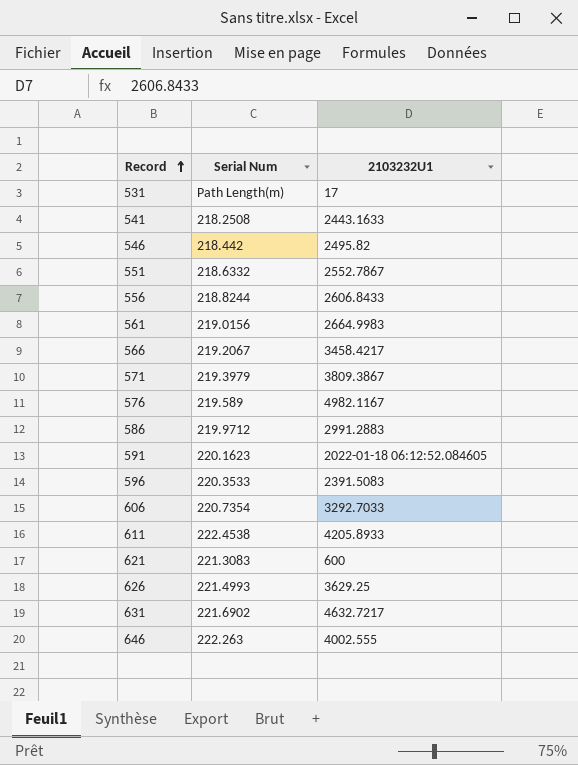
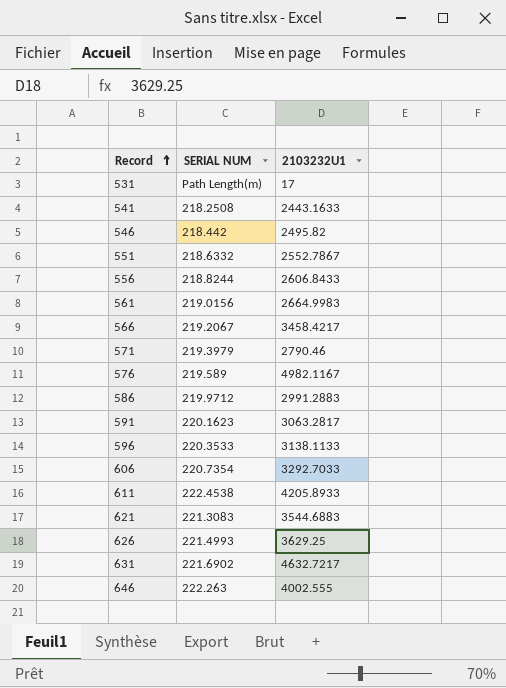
column name: Serial Num -> SERIAL NUM
571 | 2103232U1: 3809.3867 -> 2790.46
591 | 2103232U1: 2022-01-18 06:12:52.084605 -> 3063.2817
596 | 2103232U1: 2391.5083 -> 3138.1133
621 | 2103232U1: 600 -> 3544.6883

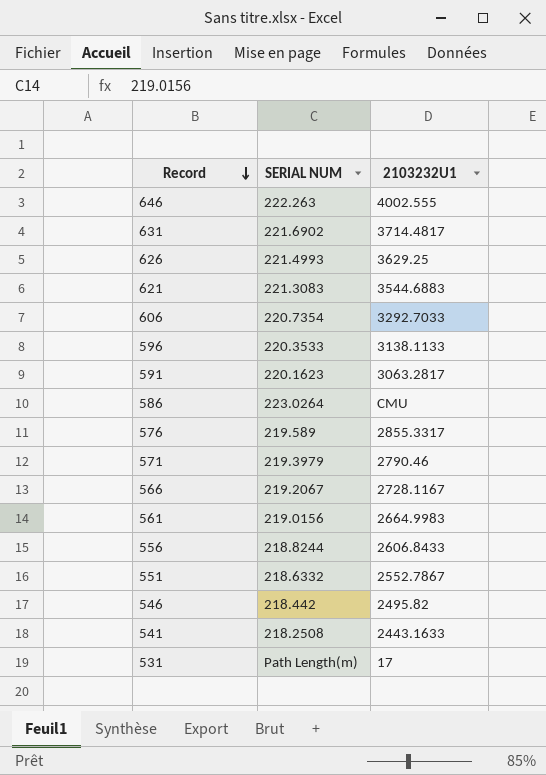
row order: Record ascending -> Record descending
row 611: 222.4538 | 4205.8933 -> none
631 | 2103232U1: 4632.7217 -> 3714.4817
586 | SERIAL NUM: 219.9712 -> 223.0264
586 | 2103232U1: 2991.2883 -> CMU
576 | 2103232U1: 4982.1167 -> 2855.3317
566 | 2103232U1: 3458.4217 -> 2728.1167

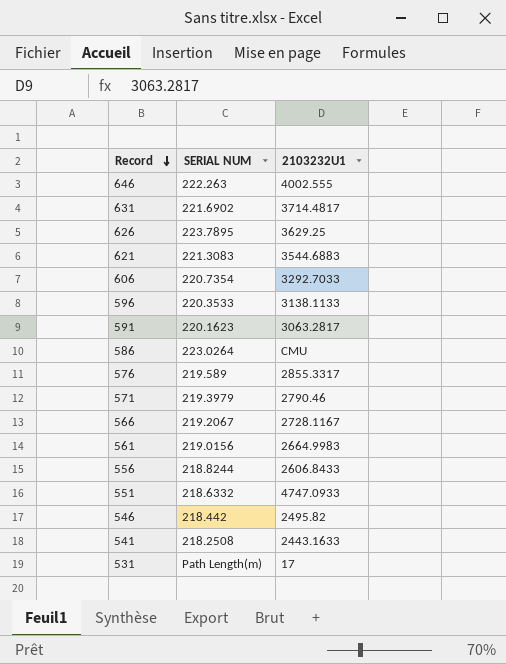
626 | SERIAL NUM: 221.4993 -> 223.7895
551 | 2103232U1: 2552.7867 -> 4747.0933

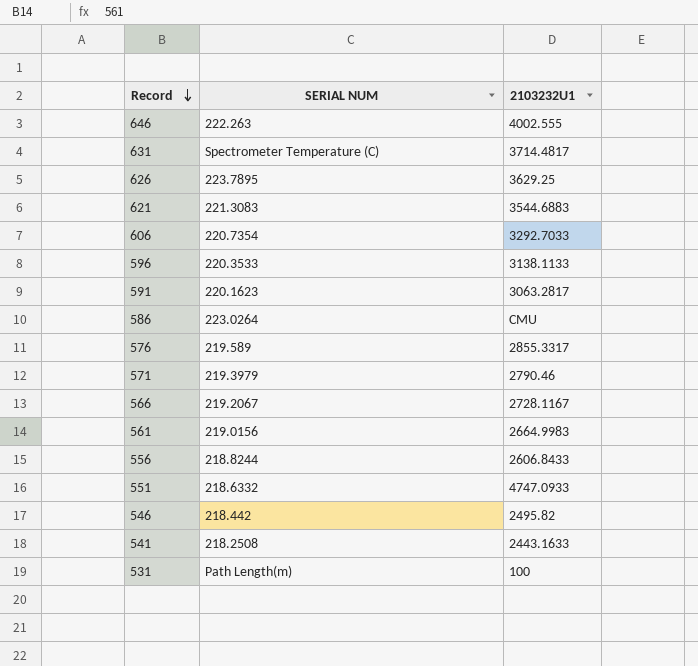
631 | SERIAL NUM: 221.6902 -> Spectrometer Temperature (C)
531 | 2103232U1: 17 -> 100

